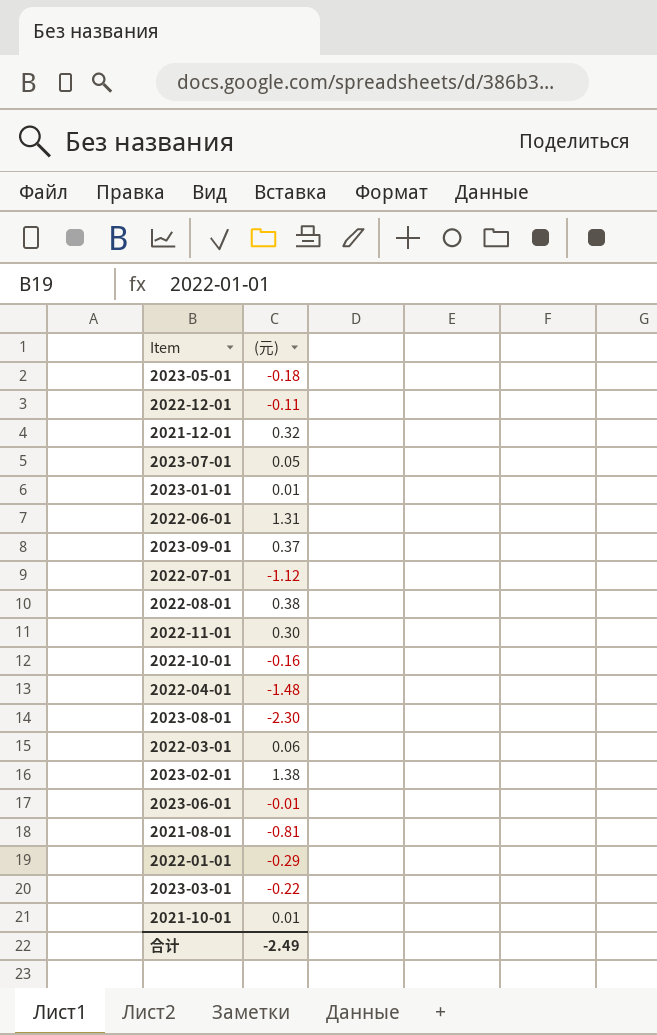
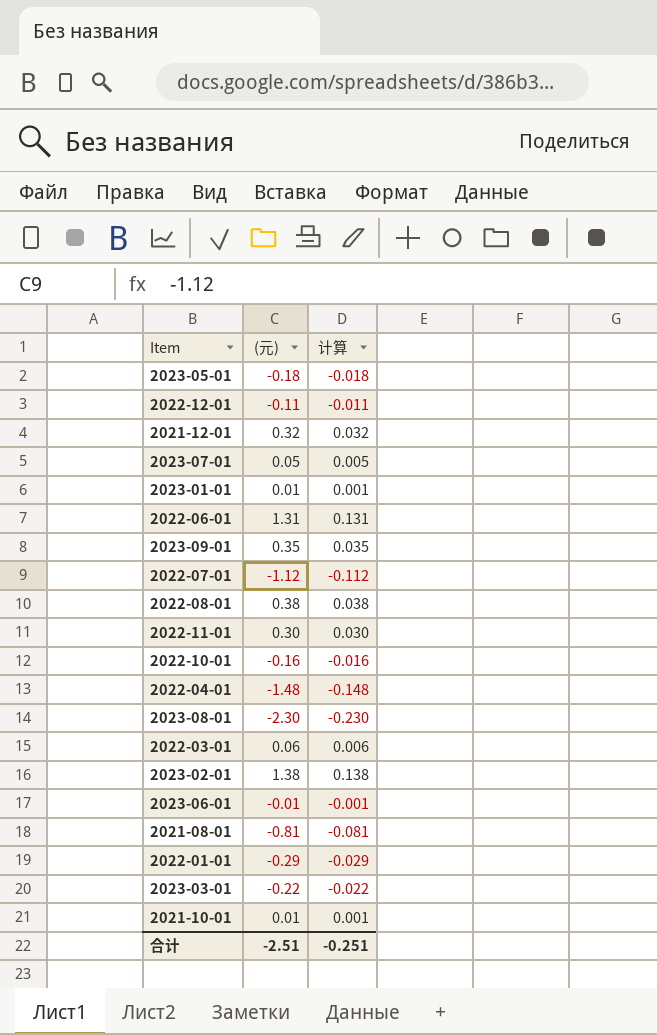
column 计算 | formula: none -> [(元)] * 0.1
2023-09-01 | (元): 0.37 -> 0.35
合计 | (元): -2.49 -> -2.51

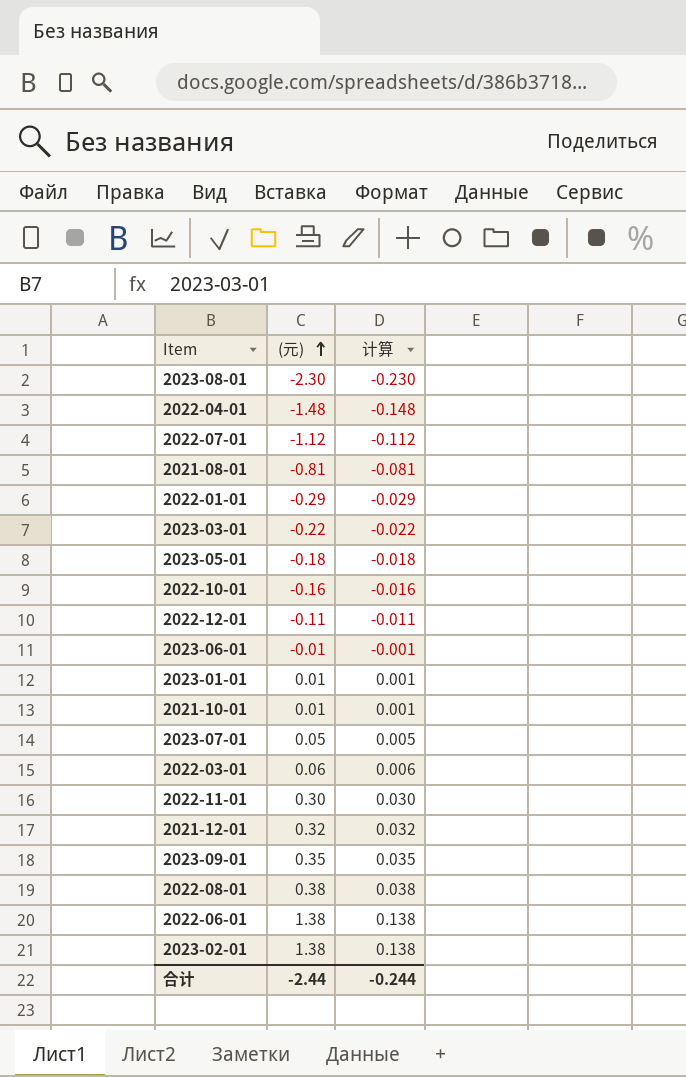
row order: none -> (元) ascending
2022-06-01 | (元): 1.31 -> 1.38
2022-06-01 | 计算: 0.131 -> 0.138
合计 | (元): -2.51 -> -2.44
合计 | 计算: -0.251 -> -0.244

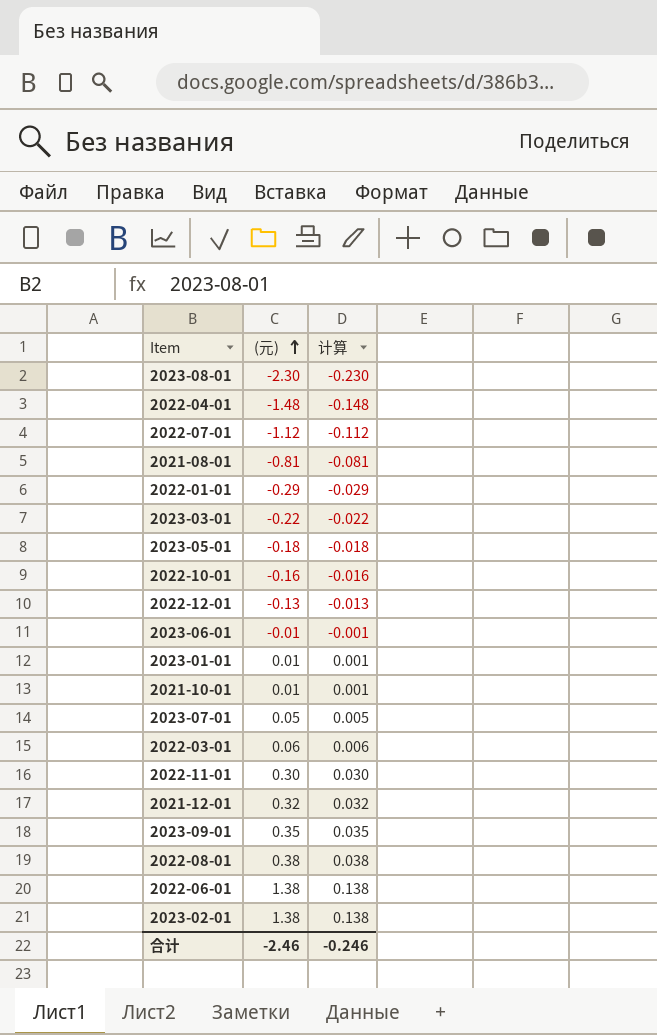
2022-12-01 | (元): -0.11 -> -0.13
2022-12-01 | 计算: -0.011 -> -0.013
合计 | (元): -2.44 -> -2.46
合计 | 计算: -0.244 -> -0.246

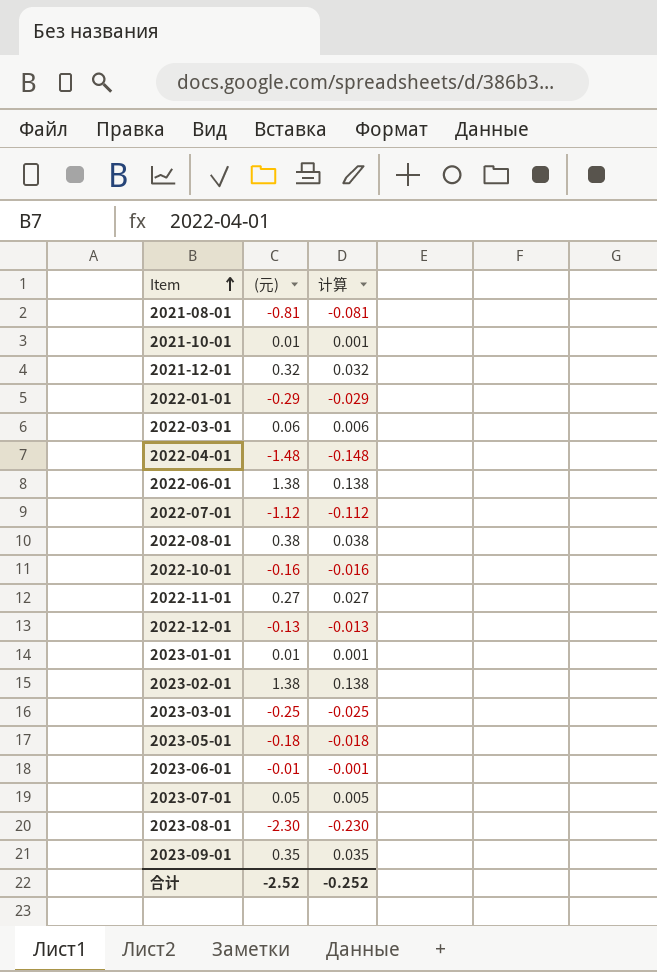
row order: (元) ascending -> Item ascending
2022-11-01 | (元): 0.30 -> 0.27
2022-11-01 | 计算: 0.030 -> 0.027
2023-03-01 | (元): -0.22 -> -0.25
2023-03-01 | 计算: -0.022 -> -0.025
合计 | (元): -2.46 -> -2.52
合计 | 计算: -0.246 -> -0.252

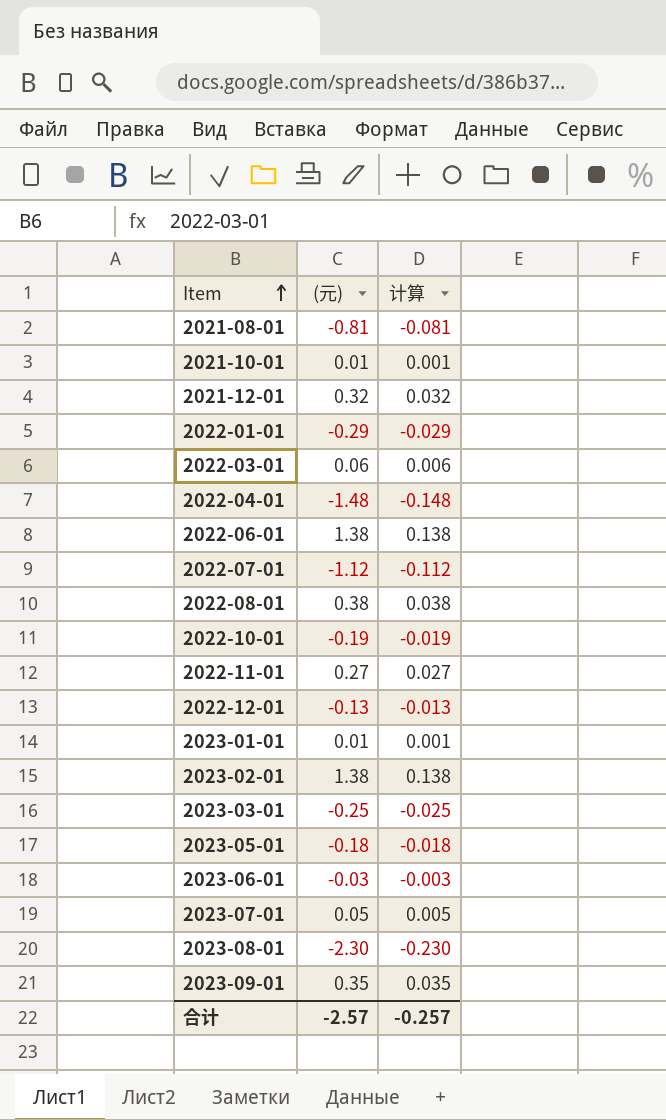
2022-10-01 | (元): -0.16 -> -0.19
2022-10-01 | 计算: -0.016 -> -0.019
2023-06-01 | (元): -0.01 -> -0.03
2023-06-01 | 计算: -0.001 -> -0.003
合计 | (元): -2.52 -> -2.57
合计 | 计算: -0.252 -> -0.257

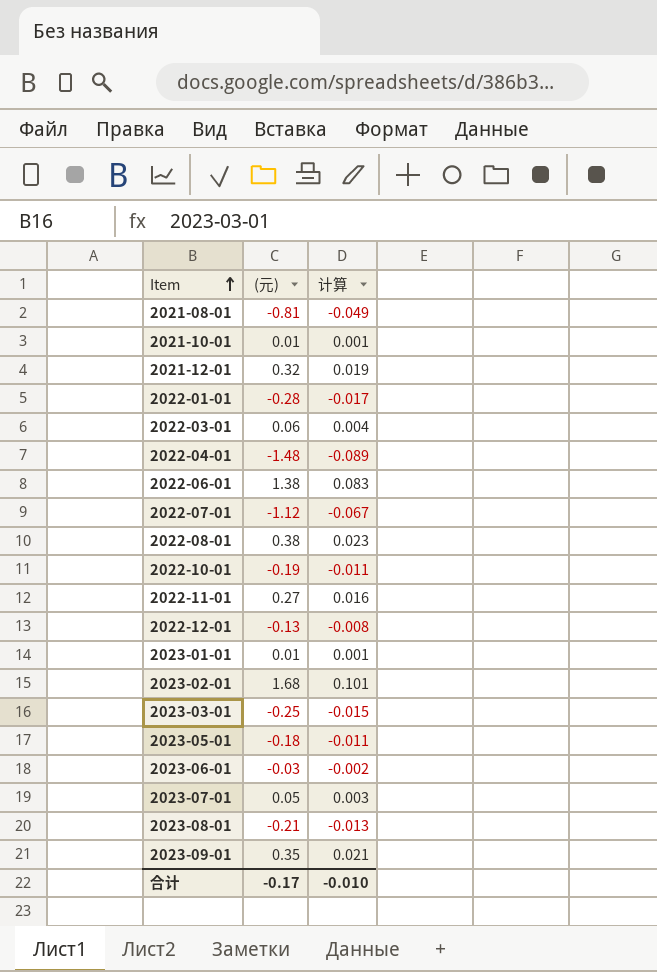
column 计算 | formula: [(元)] * 0.1 -> [(元)] * 0.06
2022-01-01 | (元): -0.29 -> -0.28
2023-02-01 | (元): 1.38 -> 1.68
2023-08-01 | (元): -2.30 -> -0.21
合计 | (元): -2.57 -> -0.17
合计 | 计算: -0.257 -> -0.010

